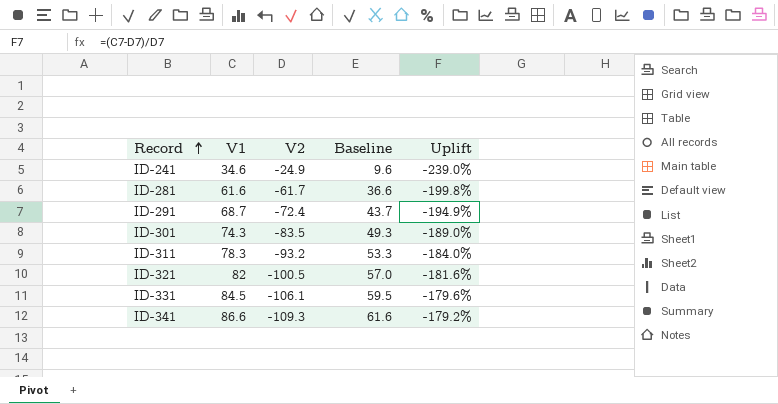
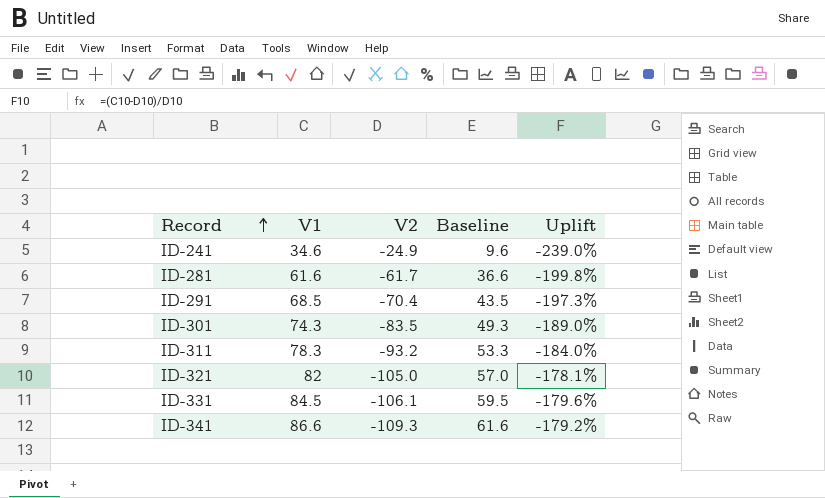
ID-291 | V1: 68.7 -> 68.5
ID-291 | V2: -72.4 -> -70.4
ID-291 | Baseline: 43.7 -> 43.5
ID-291 | Uplift: -194.9% -> -197.3%
ID-321 | V2: -100.5 -> -105.0
ID-321 | Uplift: -181.6% -> -178.1%

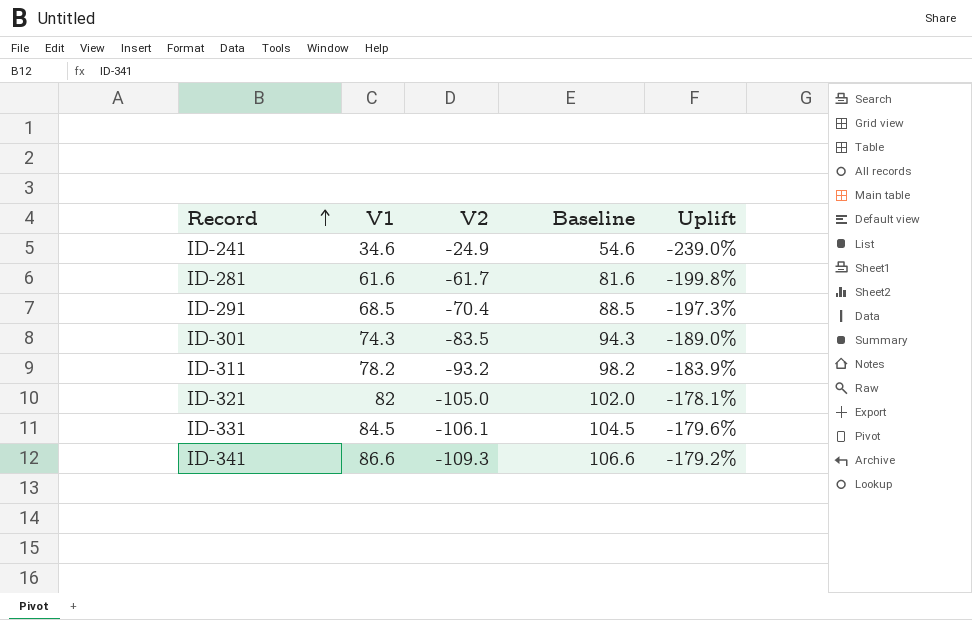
column Baseline | formula: [V1] - 25 -> [V1] + 20
ID-311 | V1: 78.3 -> 78.2
ID-311 | Uplift: -184.0% -> -183.9%

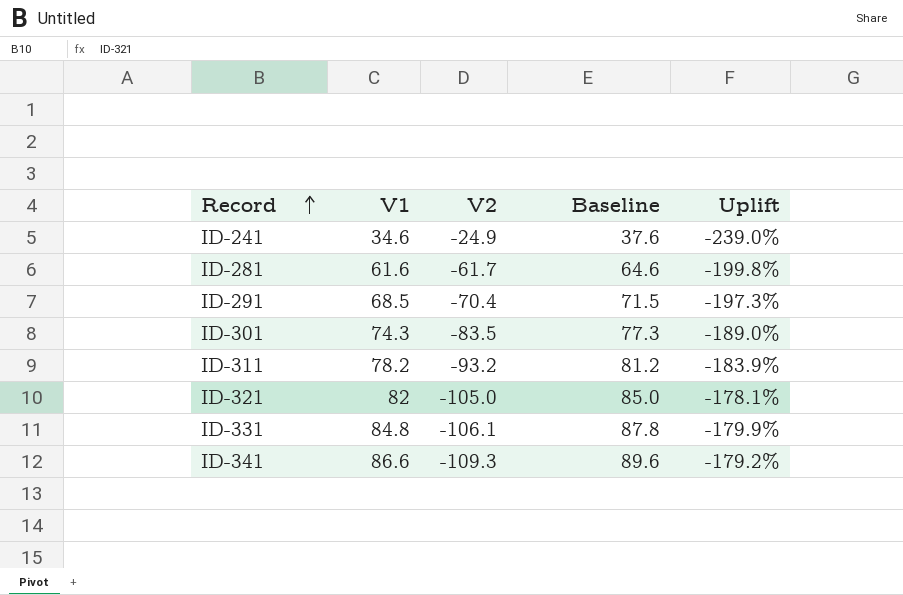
column Baseline | formula: [V1] + 20 -> [V1] + 3
ID-331 | V1: 84.5 -> 84.8
ID-331 | Uplift: -179.6% -> -179.9%

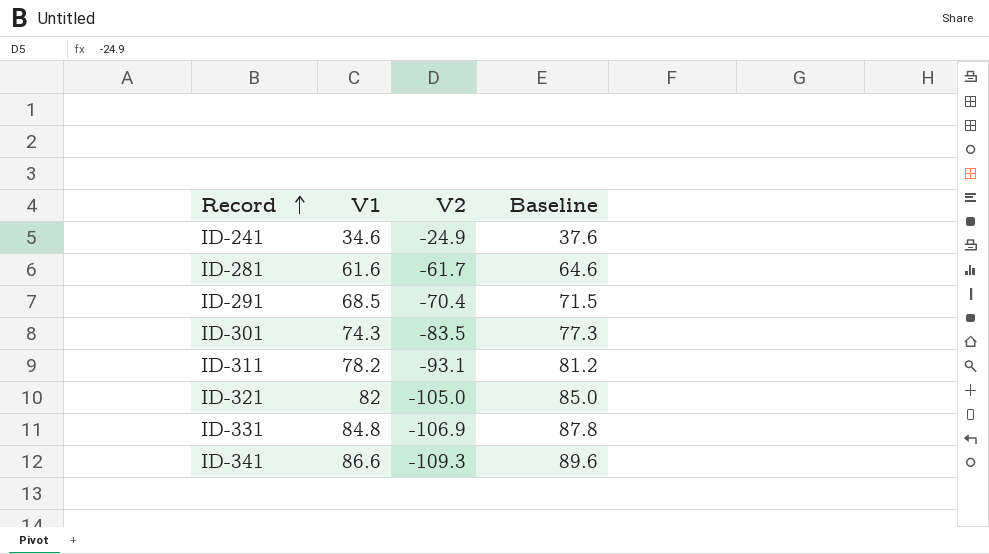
column Uplift | formula: ([V1] - [V2]) / [V2] -> none
ID-311 | V2: -93.2 -> -93.1
ID-331 | V2: -106.1 -> -106.9

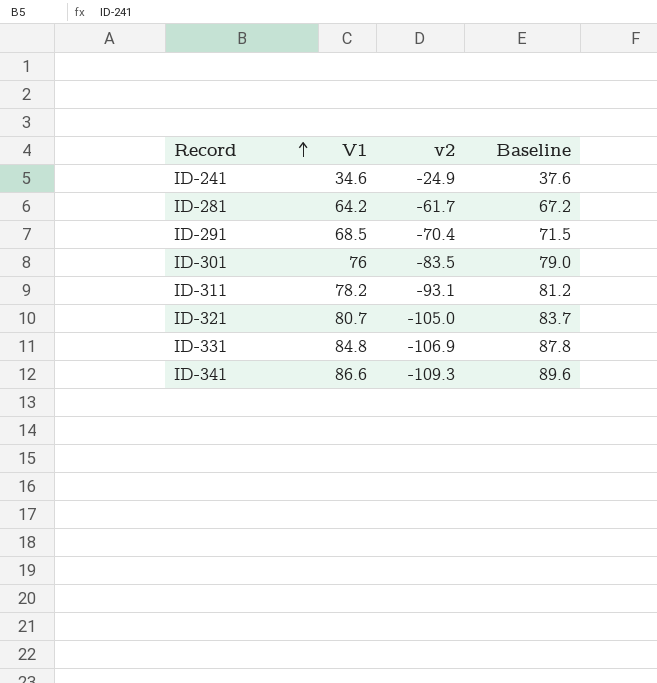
column name: V2 -> v2
ID-281 | V1: 61.6 -> 64.2
ID-281 | Baseline: 64.6 -> 67.2
ID-301 | V1: 74.3 -> 76
ID-301 | Baseline: 77.3 -> 79.0
ID-321 | V1: 82 -> 80.7
ID-321 | Baseline: 85.0 -> 83.7

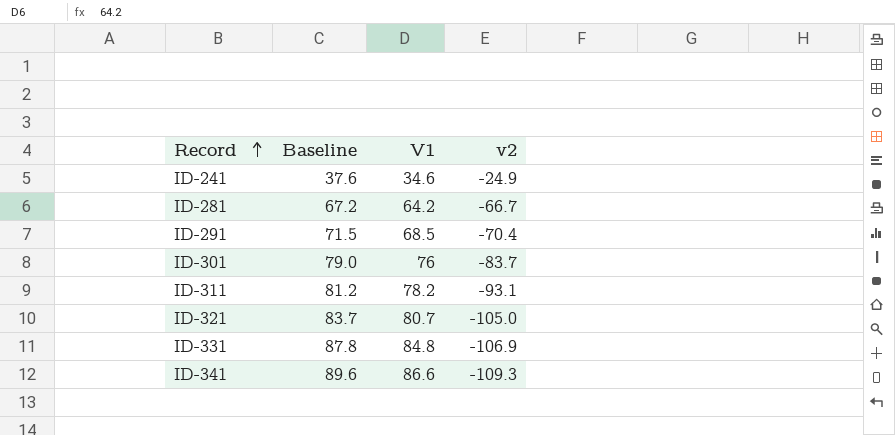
column Baseline | position: 4 -> 2
ID-281 | v2: -61.7 -> -66.7
ID-301 | v2: -83.5 -> -83.7

